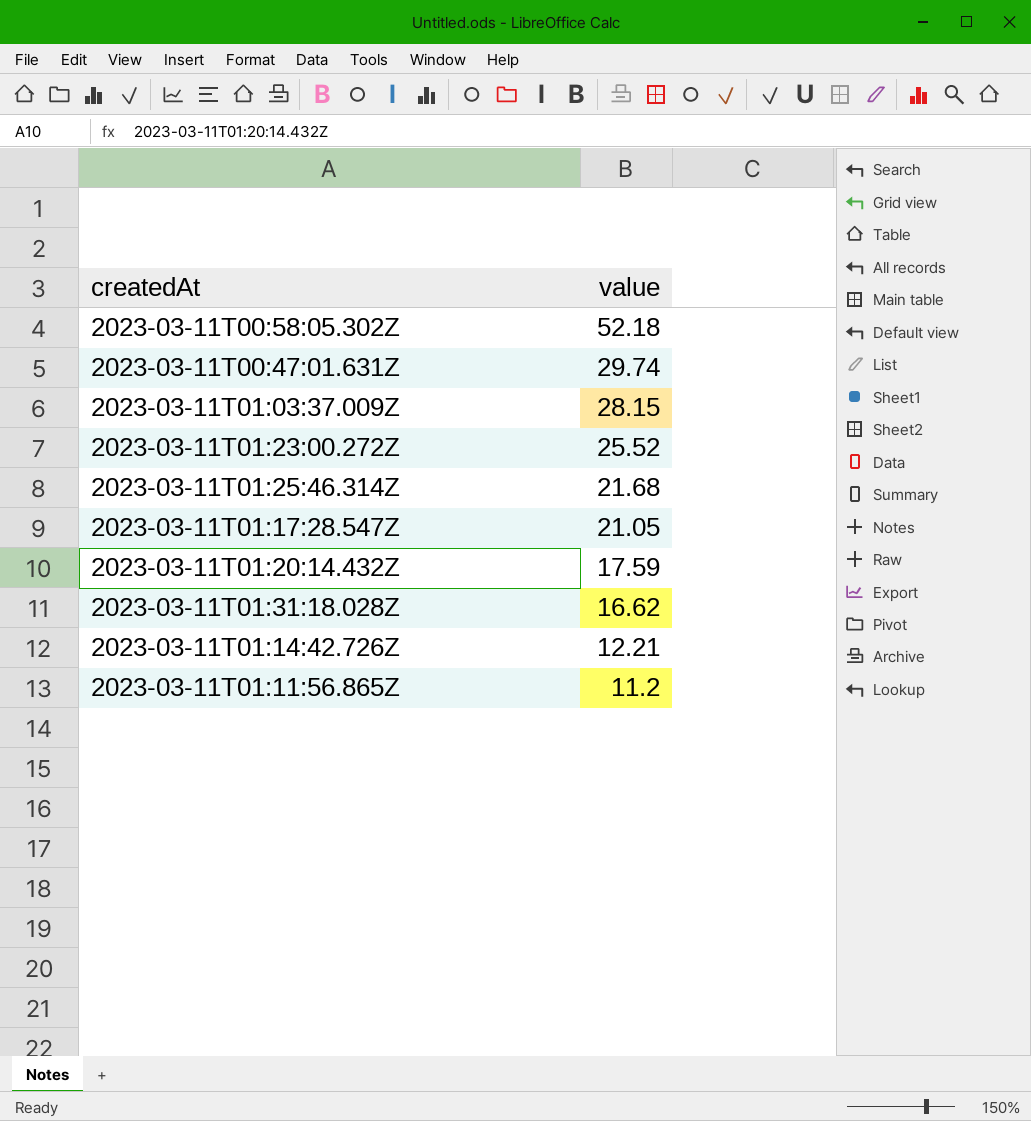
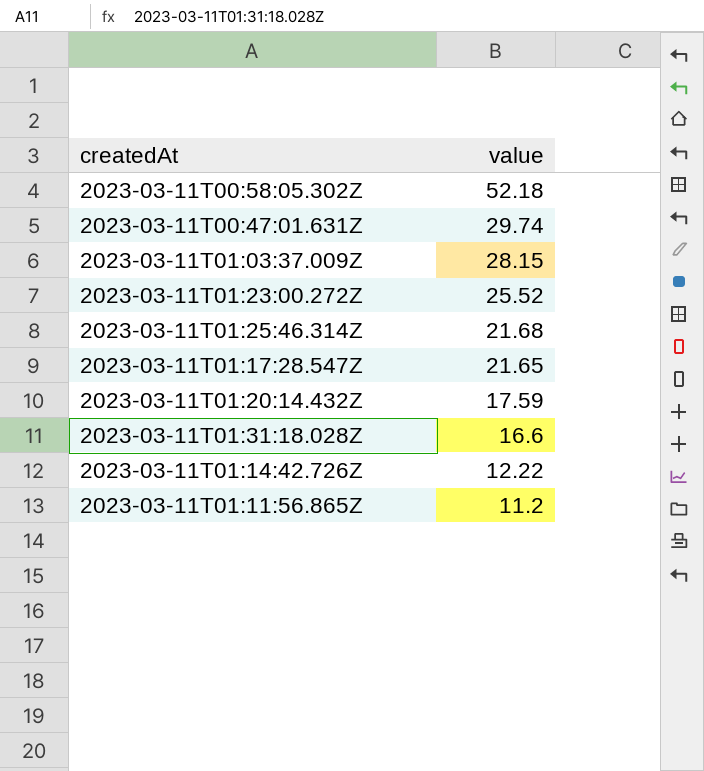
2023-03-11T01:17:28.547Z | value: 21.05 -> 21.65
2023-03-11T01:31:18.028Z | value: 16.62 -> 16.6
2023-03-11T01:14:42.726Z | value: 12.21 -> 12.22

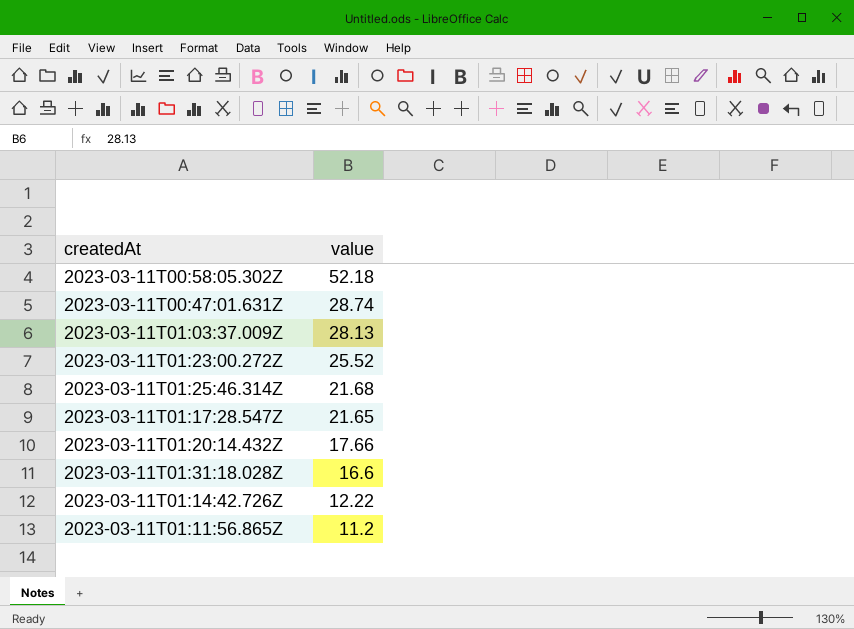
2023-03-11T00:47:01.631Z | value: 29.74 -> 28.74
2023-03-11T01:03:37.009Z | value: 28.15 -> 28.13
2023-03-11T01:20:14.432Z | value: 17.59 -> 17.66

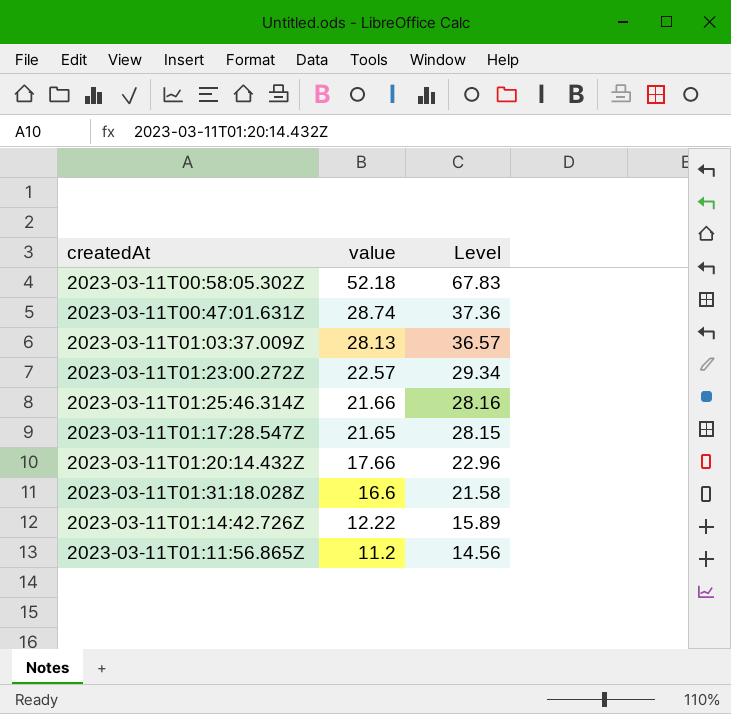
column Level | formula: none -> [value] * 1.3
2023-03-11T01:23:00.272Z | value: 25.52 -> 22.57
2023-03-11T01:25:46.314Z | value: 21.68 -> 21.66

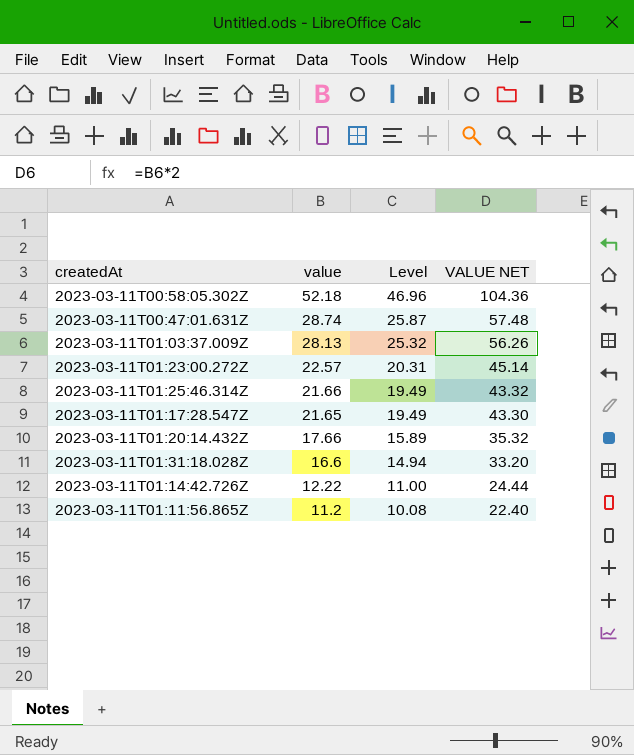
column Level | formula: [value] * 1.3 -> [value] * 0.9
column VALUE NET | formula: none -> [value] * 2

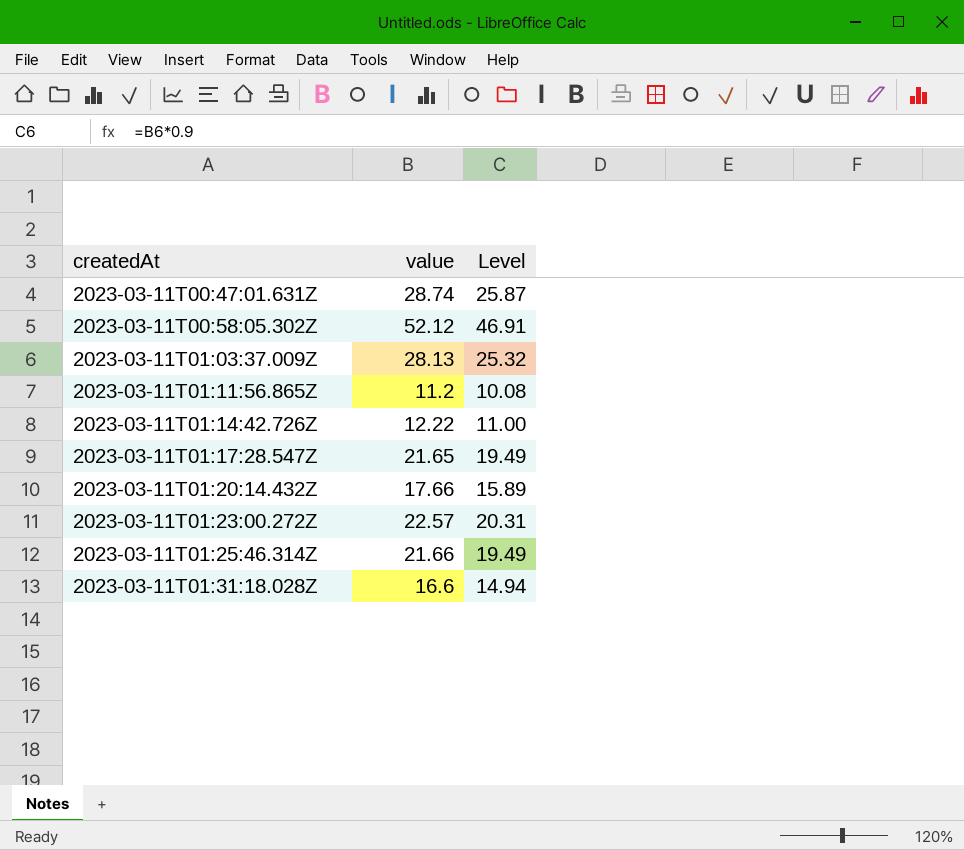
row order: value descending -> createdAt ascending
column VALUE NET | formula: [value] * 2 -> none
2023-03-11T00:58:05.302Z | value: 52.18 -> 52.12
2023-03-11T00:58:05.302Z | Level: 46.96 -> 46.91

